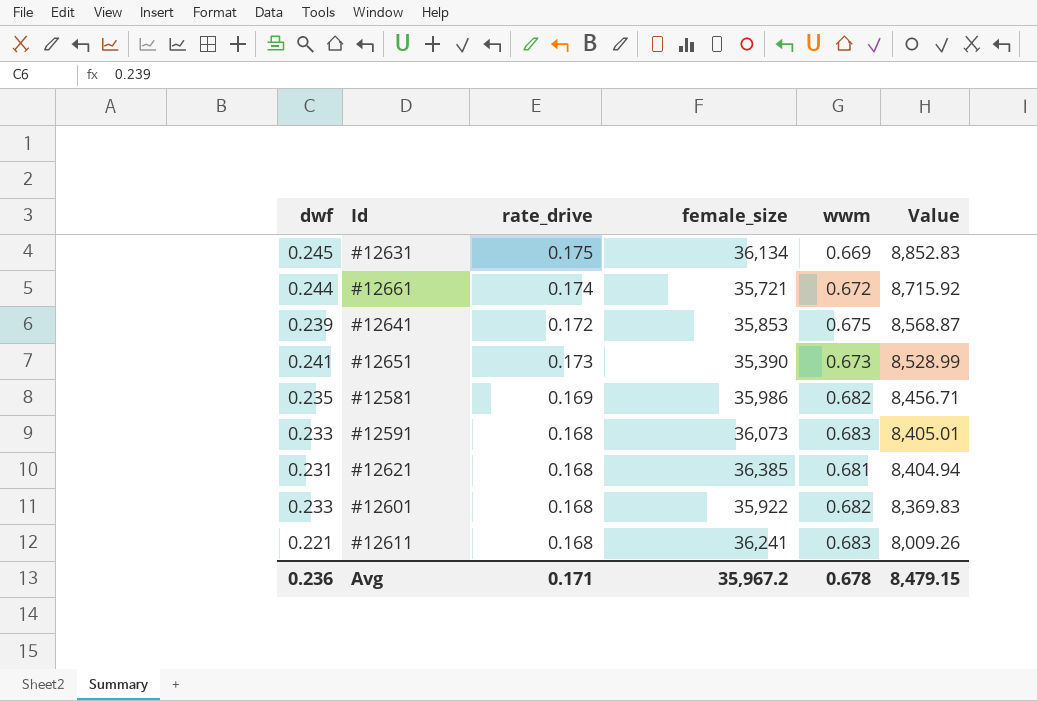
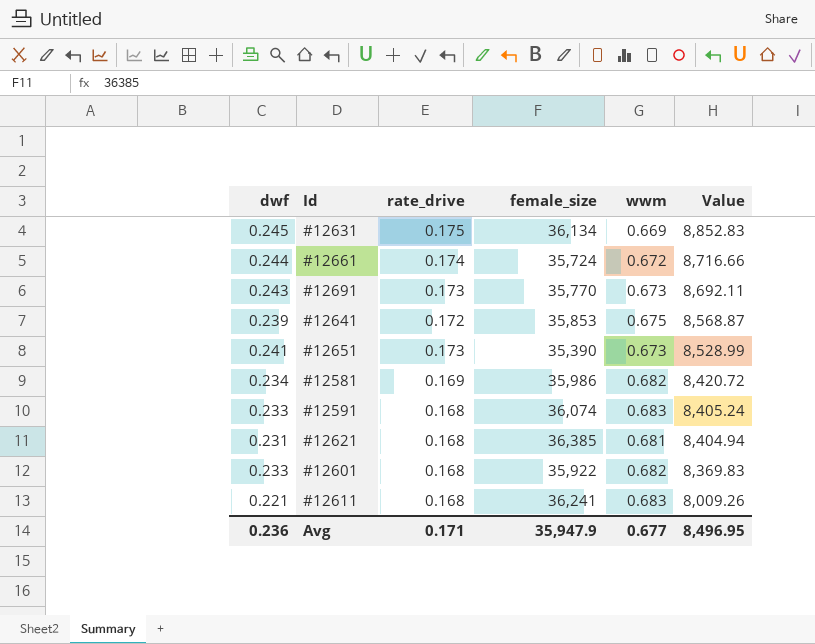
#12661 | female_size: 35,721 -> 35,724
#12661 | Value: 8,715.92 -> 8,716.66
row #12691: none -> 0.243 | 0.173 | 35,770 | 0.673 | 8,692.11
#12581 | dwf: 0.235 -> 0.234
#12581 | Value: 8,456.71 -> 8,420.72
#12591 | female_size: 36,073 -> 36,074
#12591 | Value: 8,405.01 -> 8,405.24
Avg | female_size: 35,967.2 -> 35,947.9
Avg | wwm: 0.678 -> 0.677
Avg | Value: 8,479.15 -> 8,496.95

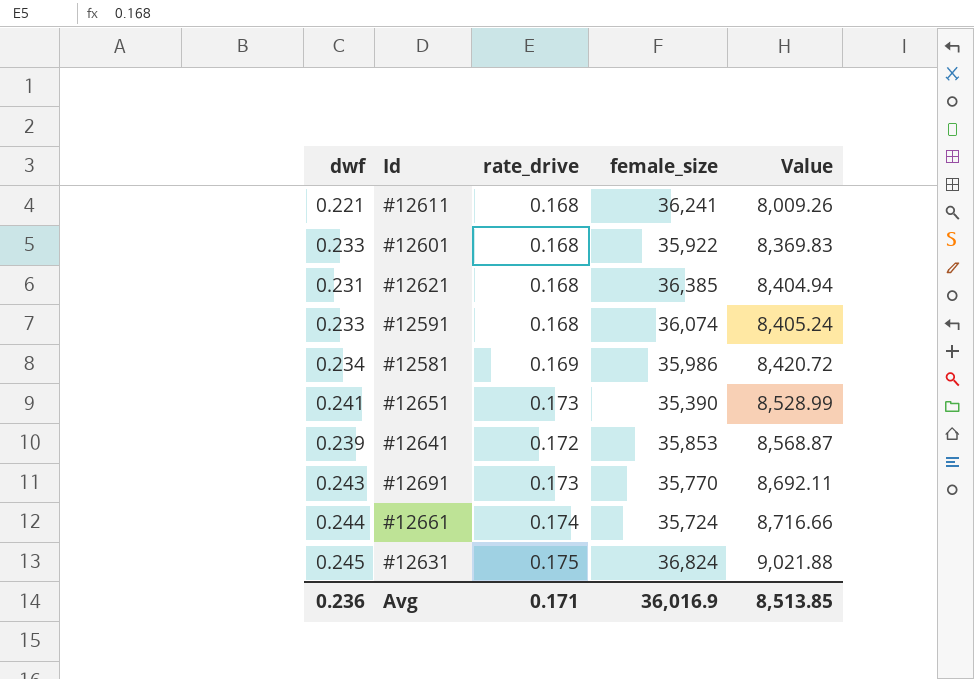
row order: Value descending -> Value ascending
column wwm | position: 5 -> none
#12631 | female_size: 36,134 -> 36,824
#12631 | Value: 8,852.83 -> 9,021.88
Avg | female_size: 35,947.9 -> 36,016.9
Avg | Value: 8,496.95 -> 8,513.85

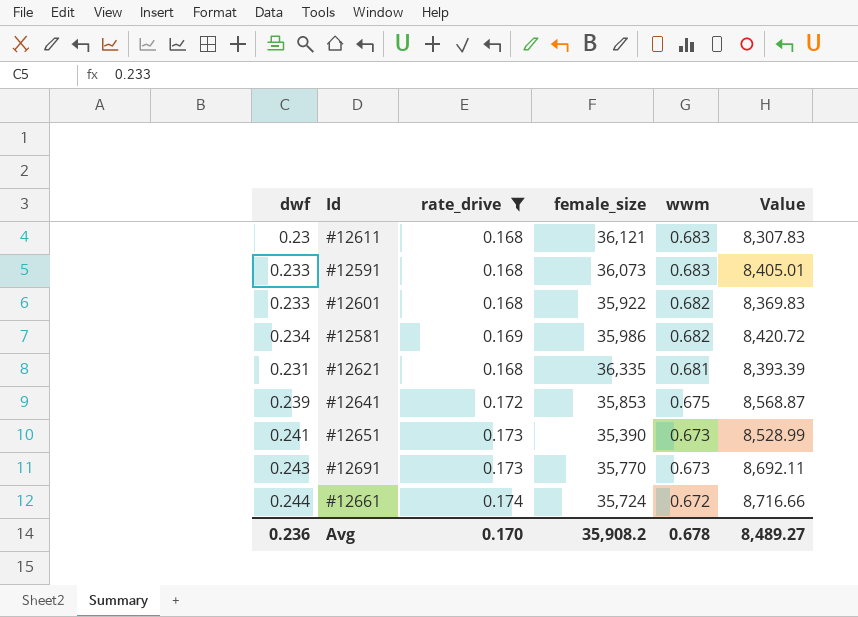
filter: none -> rate_drive != 0.175
row order: Value ascending -> wwm descending
column wwm | position: none -> 5
#12611 | dwf: 0.221 -> 0.23
#12611 | female_size: 36,241 -> 36,121
#12611 | Value: 8,009.26 -> 8,307.83
#12591 | female_size: 36,074 -> 36,073
#12591 | Value: 8,405.24 -> 8,405.01
#12621 | female_size: 36,385 -> 36,335
#12621 | Value: 8,404.94 -> 8,393.39
Avg | rate_drive: 0.171 -> 0.170
Avg | female_size: 36,016.9 -> 35,908.2
Avg | Value: 8,513.85 -> 8,489.27

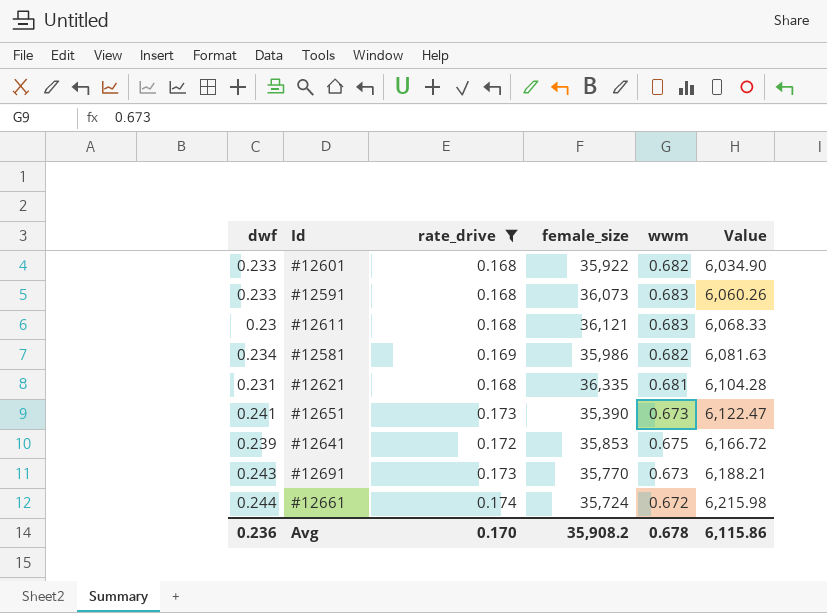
row order: wwm descending -> Value ascending
column Value | formula: [dwf] * [female_size] -> [rate_drive] * [female_size]
Avg | Value: 8,489.27 -> 6,115.86

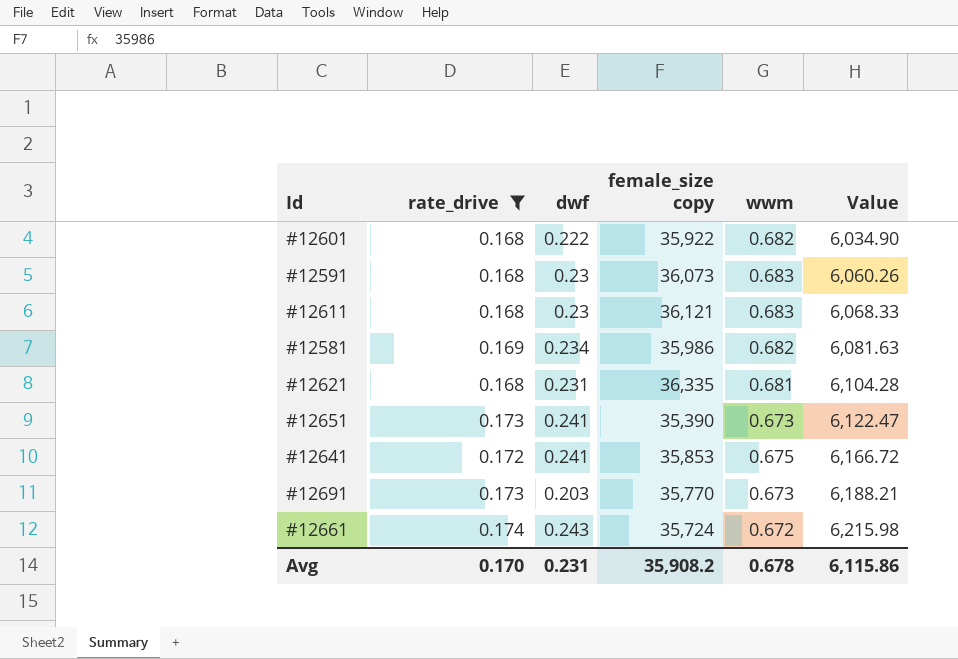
column dwf | position: 1 -> 3
column name: female_size -> female_size copy
#12601 | dwf: 0.233 -> 0.222
#12591 | dwf: 0.233 -> 0.23
#12641 | dwf: 0.239 -> 0.241
#12691 | dwf: 0.243 -> 0.203
#12661 | dwf: 0.244 -> 0.243
Avg | dwf: 0.236 -> 0.231

